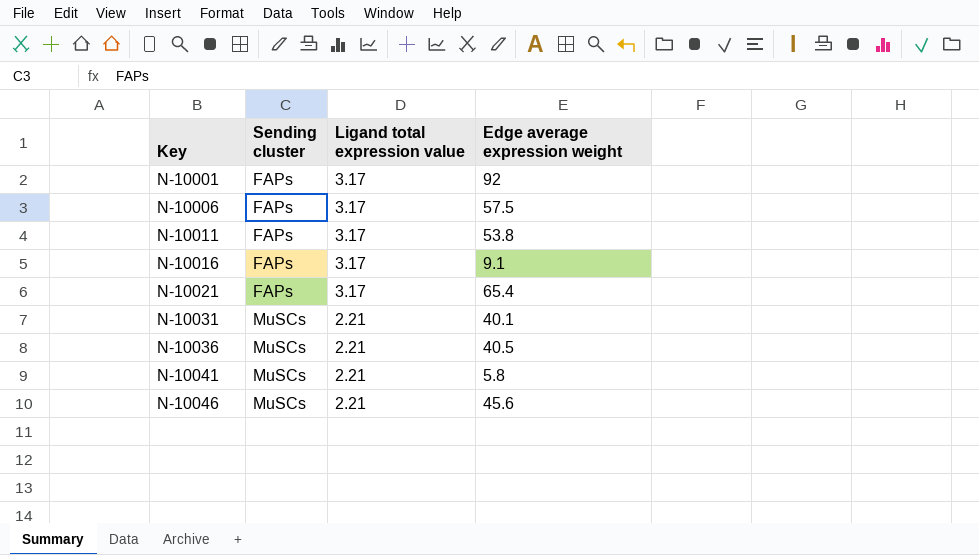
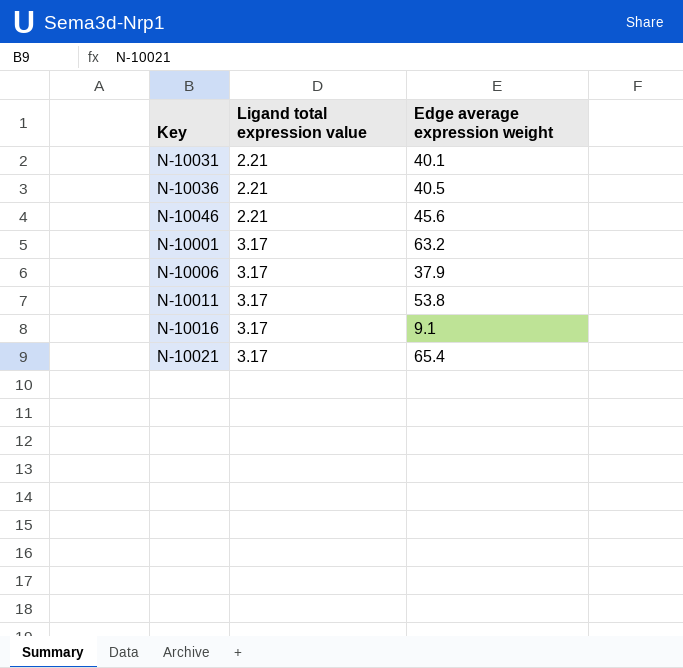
row order: Key ascending -> Ligand total expression value ascending
column Sending cluster | position: 2 -> none
row N-10041: MuSCs | 2.21 | 5.8 -> none
N-10001 | Edge average expression weight: 92 -> 63.2
N-10006 | Edge average expression weight: 57.5 -> 37.9

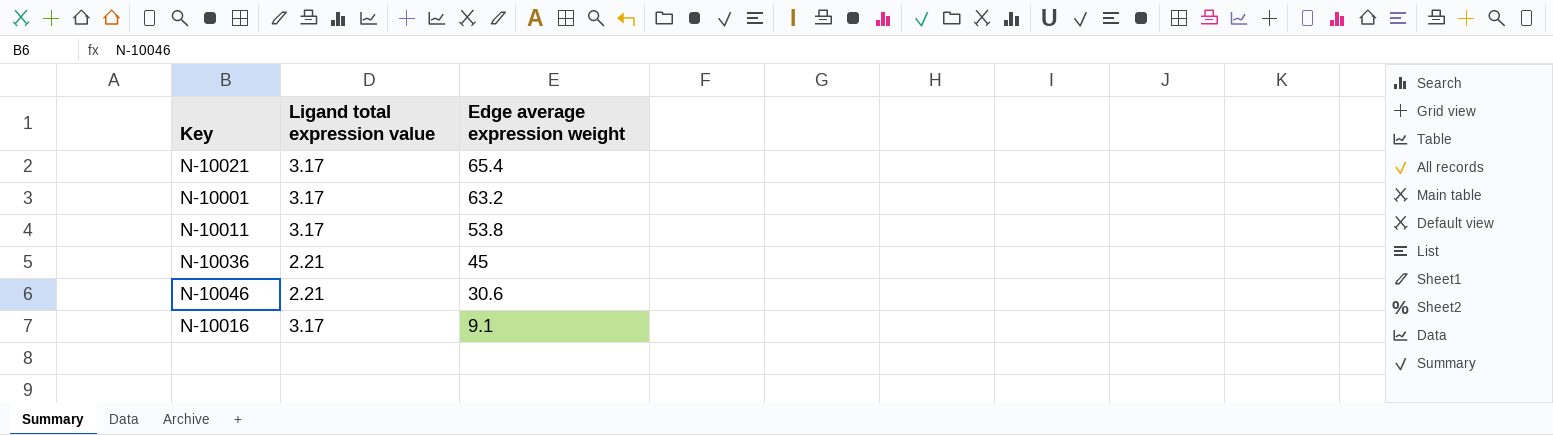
row order: Ligand total expression value ascending -> Edge average expression weight descending
row N-10031: 2.21 | 40.1 -> none
row N-10006: 3.17 | 37.9 -> none
N-10036 | Edge average expression weight: 40.5 -> 45
N-10046 | Edge average expression weight: 45.6 -> 30.6

